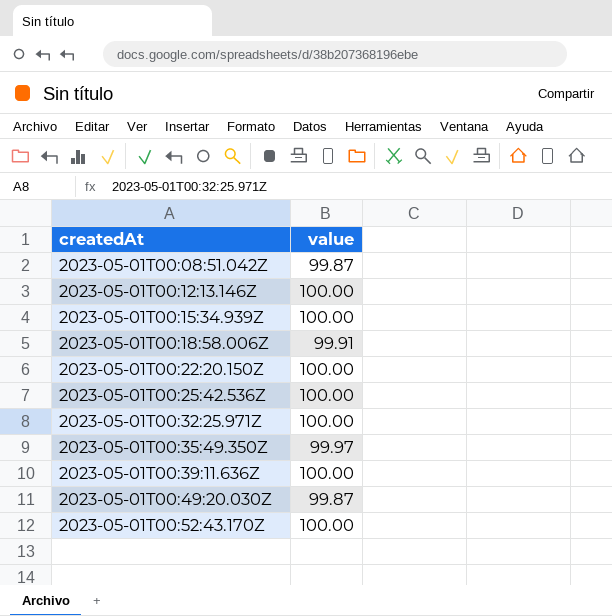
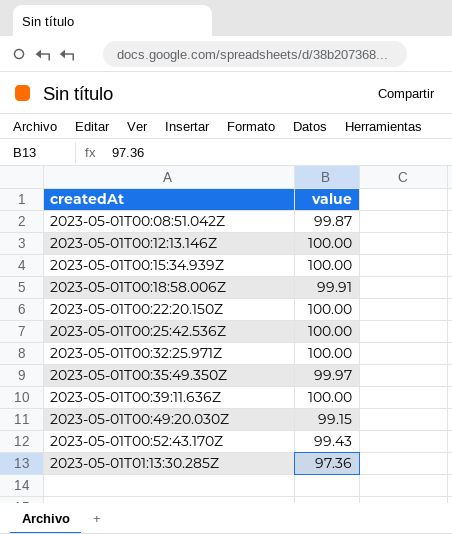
2023-05-01T00:49:20.030Z | value: 99.87 -> 99.15
2023-05-01T00:52:43.170Z | value: 100.00 -> 99.43
row 2023-05-01T01:13:30.285Z: none -> 97.36

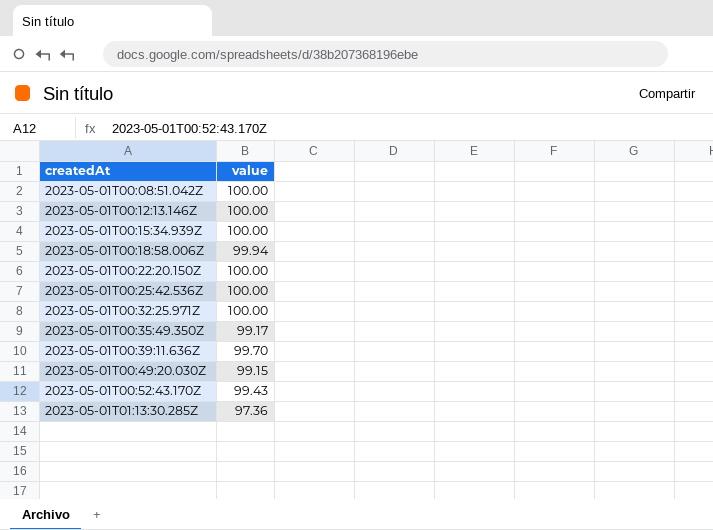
2023-05-01T00:08:51.042Z | value: 99.87 -> 100.00
2023-05-01T00:18:58.006Z | value: 99.91 -> 99.94
2023-05-01T00:35:49.350Z | value: 99.97 -> 99.17
2023-05-01T00:39:11.636Z | value: 100.00 -> 99.70

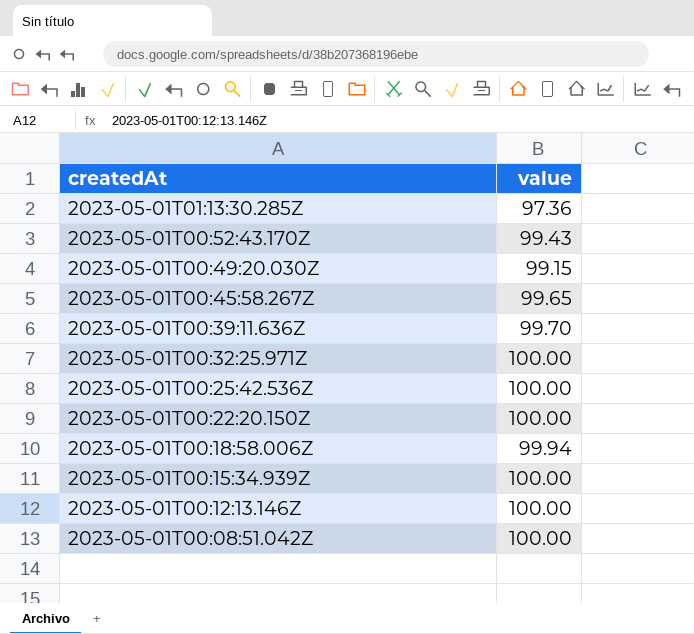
row order: createdAt ascending -> createdAt descending
row 2023-05-01T00:35:49.350Z: 99.17 -> none
row 2023-05-01T00:45:58.267Z: none -> 99.65

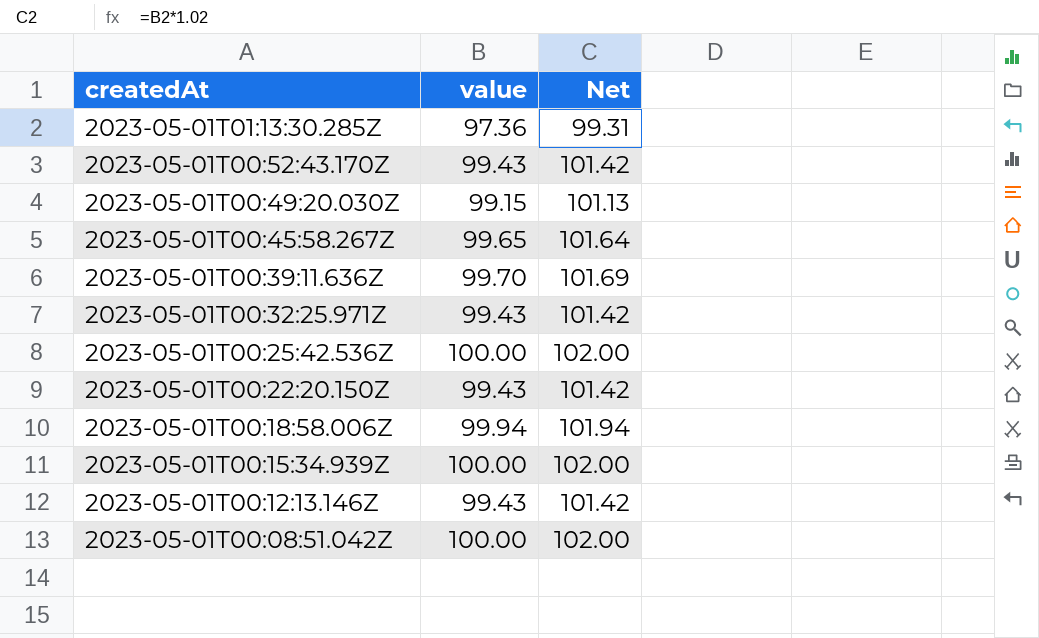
column Net | formula: none -> [value] * 1.02
2023-05-01T00:32:25.971Z | value: 100.00 -> 99.43
2023-05-01T00:22:20.150Z | value: 100.00 -> 99.43
2023-05-01T00:12:13.146Z | value: 100.00 -> 99.43

